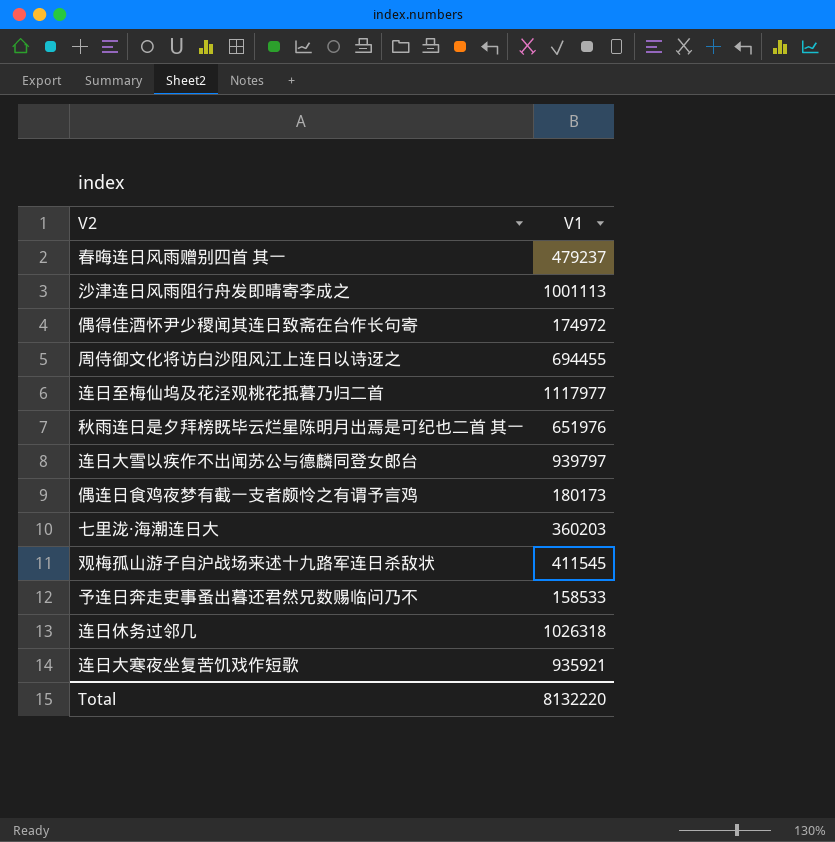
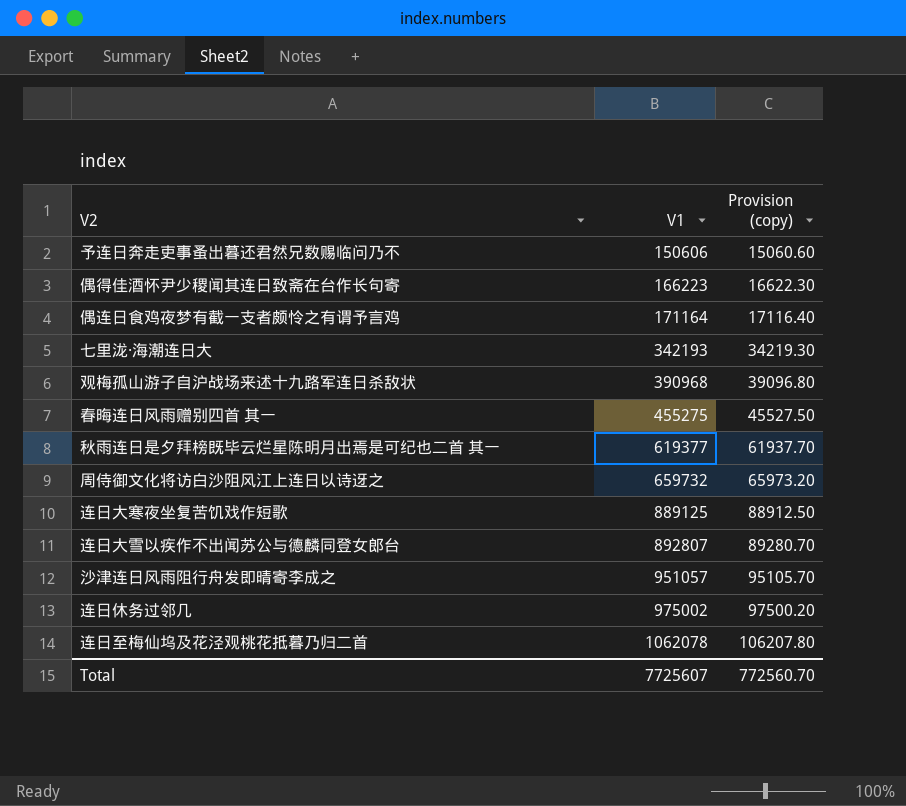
row order: none -> V1 ascending
column Provision (copy) | formula: none -> [V1] * 0.1
予连日奔走吏事蚤出暮还君然兄数赐临问乃不 | V1: 158533 -> 150606
偶得佳酒怀尹少稷闻其连日致斋在台作长句寄 | V1: 174972 -> 166223
偶连日食鸡夜梦有截一支者颇怜之有谓予言鸡 | V1: 180173 -> 171164
七里泷·海潮连日大 | V1: 360203 -> 342193
观梅孤山游子自沪战场来述十九路军连日杀敌状 | V1: 411545 -> 390968
春晦连日风雨赠别四首 其一 | V1: 479237 -> 455275
秋雨连日是夕拜榜既毕云烂星陈明月出焉是可纪也二首 其一 | V1: 651976 -> 619377
周侍御文化将访白沙阻风江上连日以诗迓之 | V1: 694455 -> 659732
连日大寒夜坐复苦饥戏作短歌 | V1: 935921 -> 889125
连日大雪以疾作不出闻苏公与德麟同登女郎台 | V1: 939797 -> 892807
沙津连日风雨阻行舟发即晴寄李成之 | V1: 1001113 -> 951057
连日休务过邻几 | V1: 1026318 -> 975002
连日至梅仙坞及花泾观桃花抵暮乃归二首 | V1: 1117977 -> 1062078
Total | V1: 8132220 -> 7725607

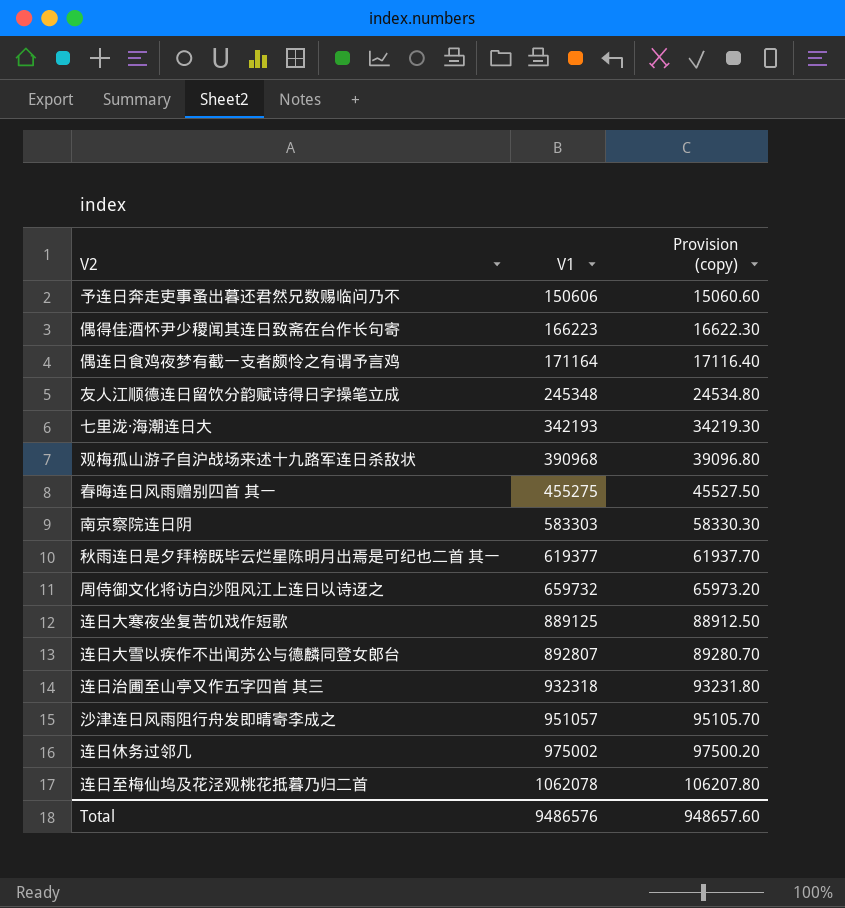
row 友人江顺德连日留饮分韵赋诗得日字操笔立成: none -> 245348 | 24534.80
row 南京察院连日阴: none -> 583303 | 58330.30
row 连日治圃至山亭又作五字四首 其三: none -> 932318 | 93231.80
Total | V1: 7725607 -> 9486576
Total | Provision (copy): 772560.70 -> 948657.60

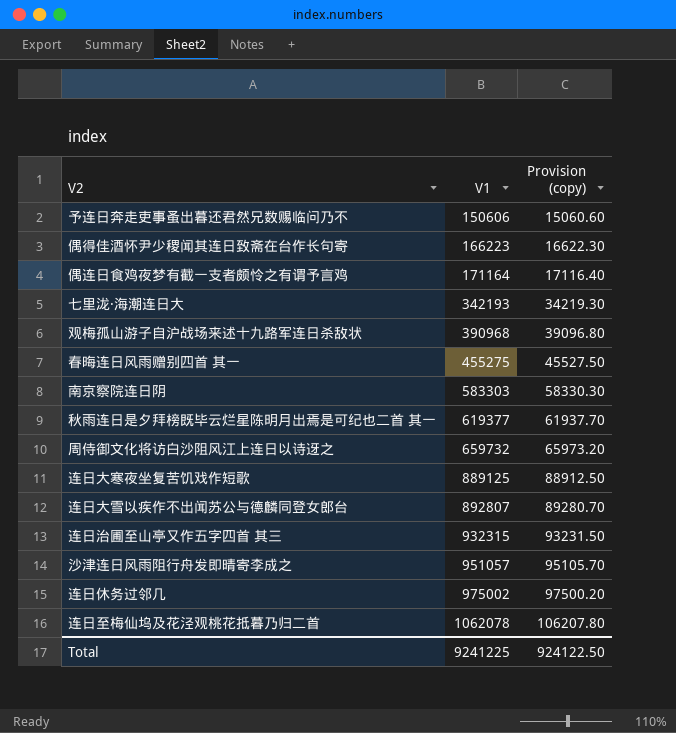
row 友人江顺德连日留饮分韵赋诗得日字操笔立成: 245348 | 24534.80 -> none
连日治圃至山亭又作五字四首 其三 | V1: 932318 -> 932315
连日治圃至山亭又作五字四首 其三 | Provision (copy): 93231.80 -> 93231.50
Total | V1: 9486576 -> 9241225
Total | Provision (copy): 948657.60 -> 924122.50

